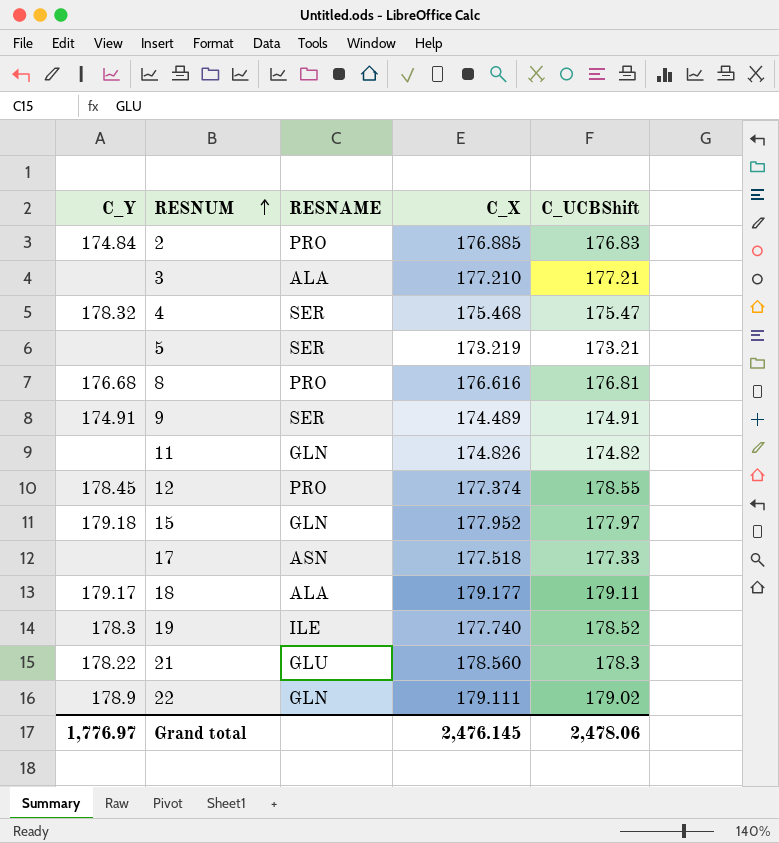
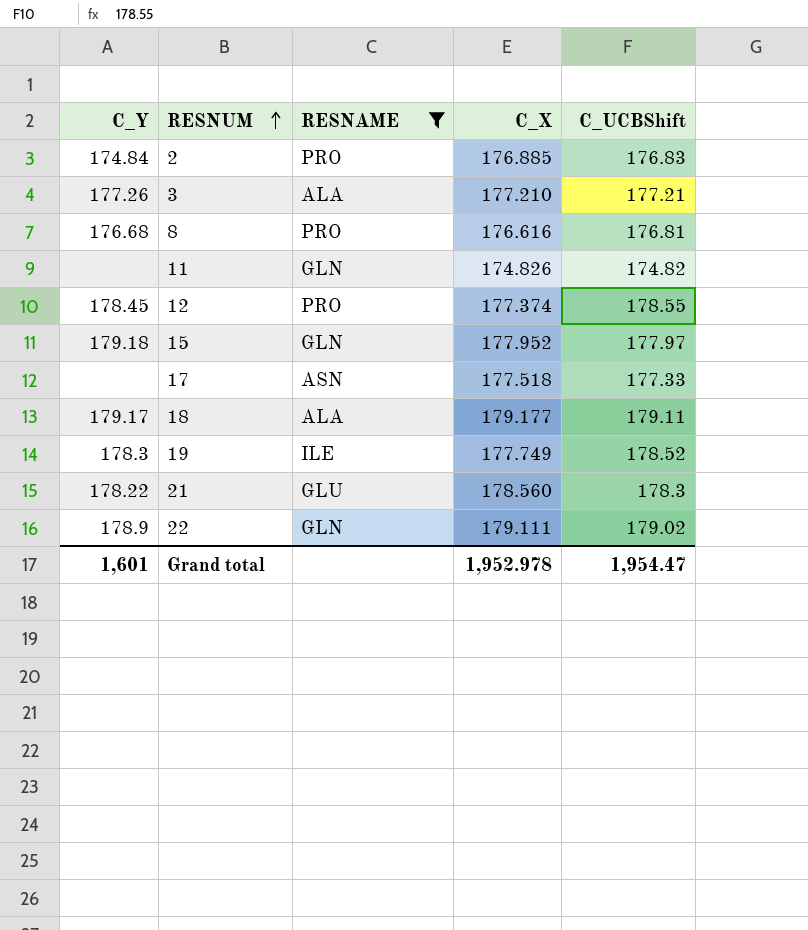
filter: none -> RESNAME != SER
3 | C_Y: none -> 177.26
19 | C_X: 177.740 -> 177.749
Grand total | C_Y: 1,776.97 -> 1,601
Grand total | C_X: 2,476.145 -> 1,952.978
Grand total | C_UCBShift: 2,478.06 -> 1,954.47

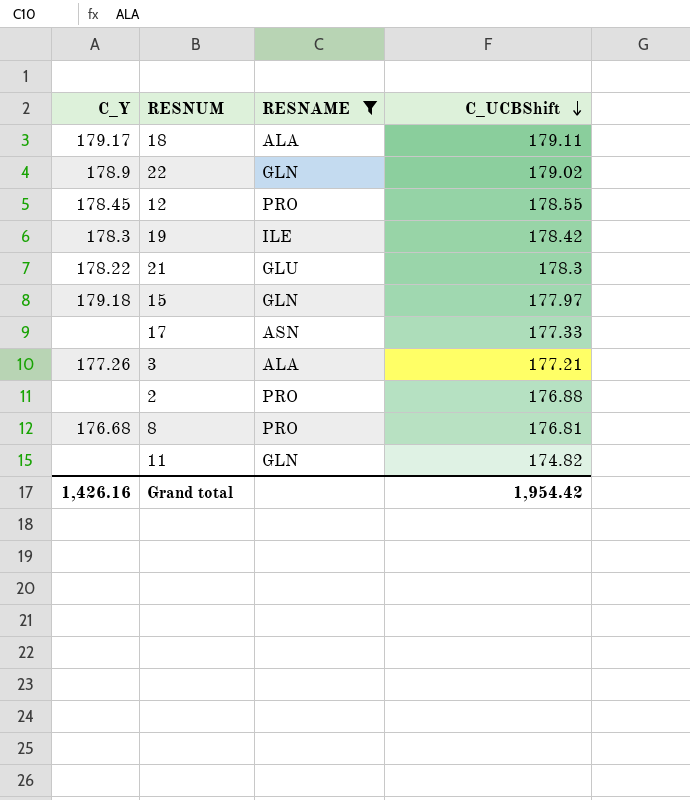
row order: RESNUM ascending -> C_UCBShift descending
column C_X | position: 4 -> none
19 | C_UCBShift: 178.52 -> 178.42
2 | C_Y: 174.84 -> none
2 | C_UCBShift: 176.83 -> 176.88
Grand total | C_Y: 1,601 -> 1,426.16
Grand total | C_UCBShift: 1,954.47 -> 1,954.42

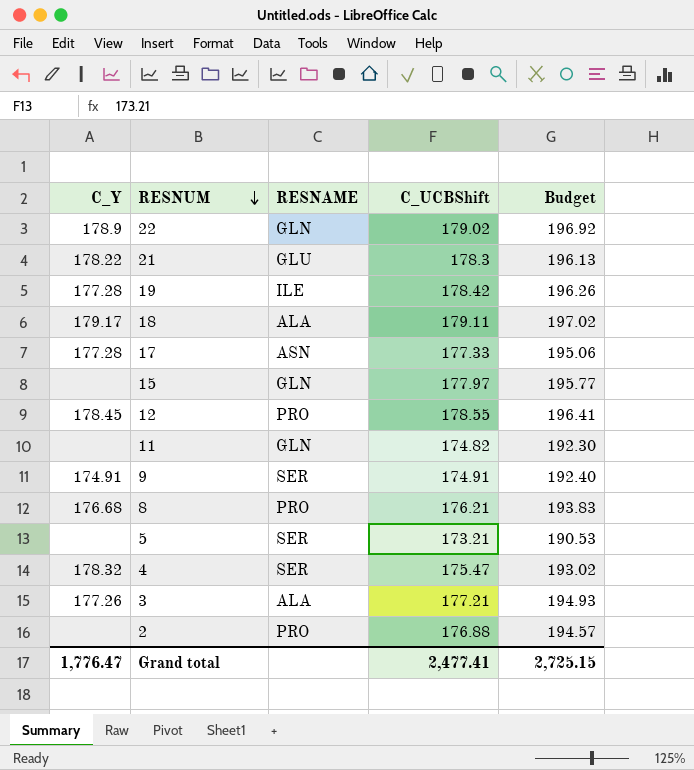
filter: RESNAME != SER -> none
row order: C_UCBShift descending -> RESNUM descending
column Budget | formula: none -> [C_UCBShift] * 1.1
19 | C_Y: 178.3 -> 177.28
17 | C_Y: none -> 177.28
15 | C_Y: 179.18 -> none
8 | C_UCBShift: 176.81 -> 176.21
Grand total | C_Y: 1,426.16 -> 1,776.47
Grand total | C_UCBShift: 1,954.42 -> 2,477.41

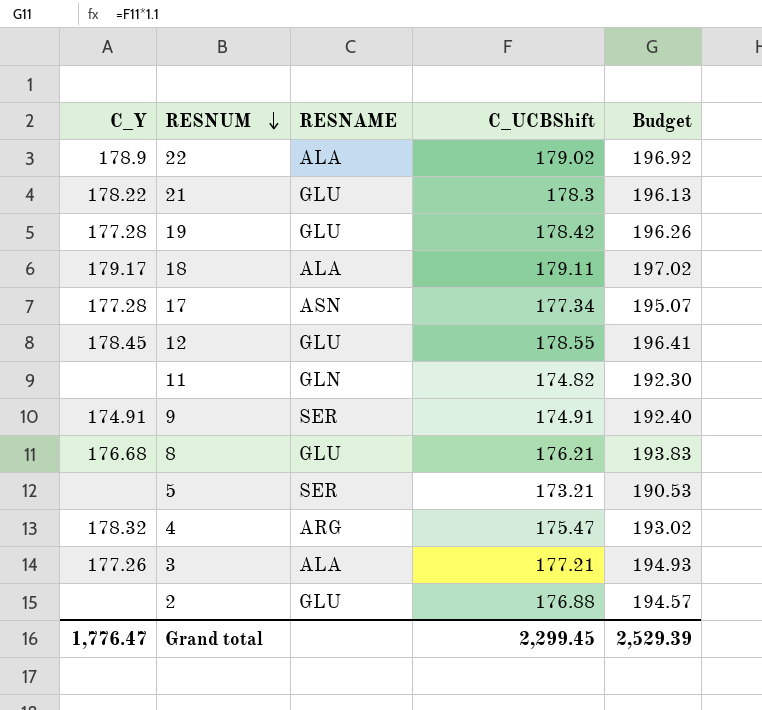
row 15: none | GLN | 177.97 | 195.77 -> none
22 | RESNAME: GLN -> ALA
19 | RESNAME: ILE -> GLU
17 | C_UCBShift: 177.33 -> 177.34
17 | Budget: 195.06 -> 195.07
12 | RESNAME: PRO -> GLU
8 | RESNAME: PRO -> GLU
4 | RESNAME: SER -> ARG
2 | RESNAME: PRO -> GLU
Grand total | C_UCBShift: 2,477.41 -> 2,299.45
Grand total | Budget: 2,725.15 -> 2,529.39

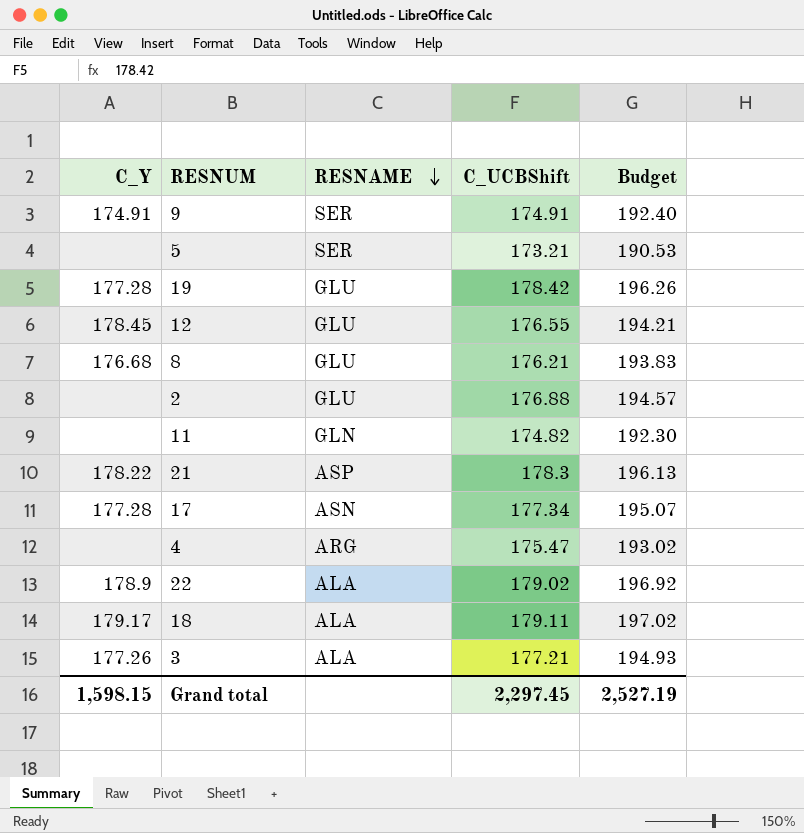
row order: RESNUM descending -> RESNAME descending
12 | C_UCBShift: 178.55 -> 176.55
12 | Budget: 196.41 -> 194.21
21 | RESNAME: GLU -> ASP
4 | C_Y: 178.32 -> none
Grand total | C_Y: 1,776.47 -> 1,598.15
Grand total | C_UCBShift: 2,299.45 -> 2,297.45
Grand total | Budget: 2,529.39 -> 2,527.19

